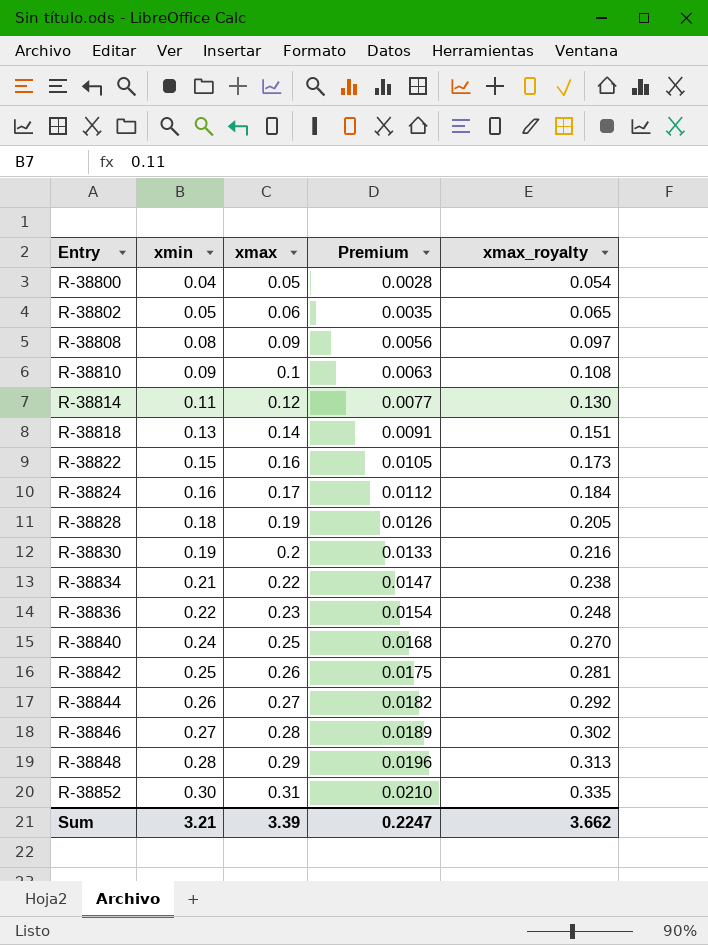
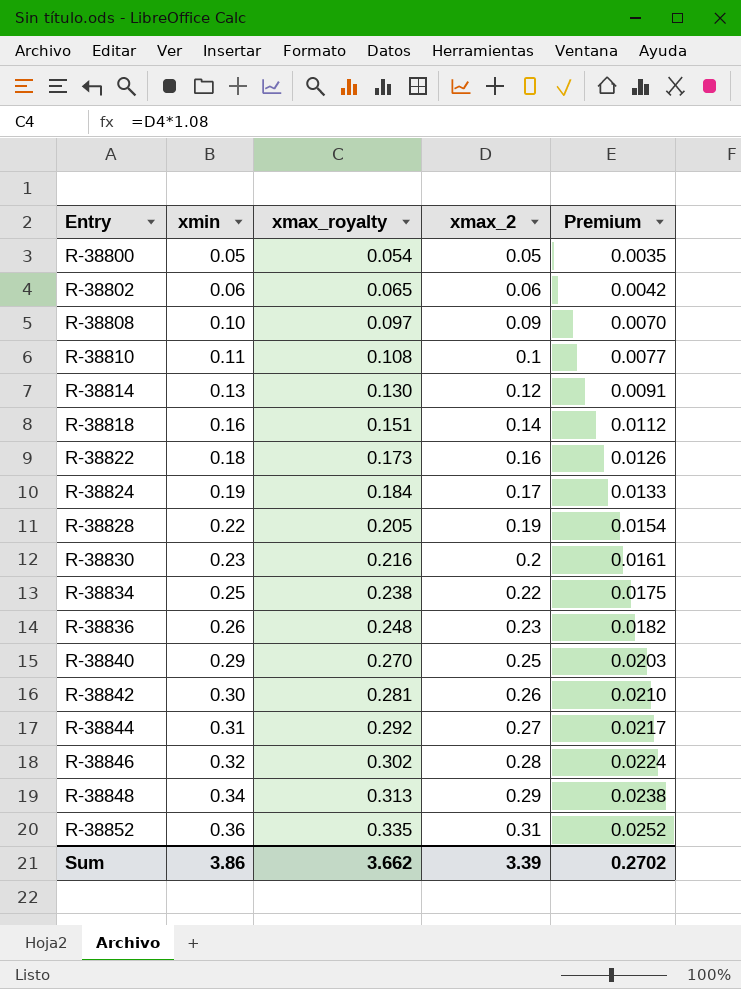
column xmax_royalty | position: 5 -> 3
column name: xmax -> xmax_2
R-38800 | xmin: 0.04 -> 0.05
R-38800 | Premium: 0.0028 -> 0.0035
R-38802 | xmin: 0.05 -> 0.06
R-38802 | Premium: 0.0035 -> 0.0042
R-38808 | xmin: 0.08 -> 0.10
R-38808 | Premium: 0.0056 -> 0.0070
R-38810 | xmin: 0.09 -> 0.11
R-38810 | Premium: 0.0063 -> 0.0077
R-38814 | xmin: 0.11 -> 0.13
R-38814 | Premium: 0.0077 -> 0.0091
R-38818 | xmin: 0.13 -> 0.16
R-38818 | Premium: 0.0091 -> 0.0112
R-38822 | xmin: 0.15 -> 0.18
R-38822 | Premium: 0.0105 -> 0.0126
R-38824 | xmin: 0.16 -> 0.19
R-38824 | Premium: 0.0112 -> 0.0133
R-38828 | xmin: 0.18 -> 0.22
R-38828 | Premium: 0.0126 -> 0.0154
R-38830 | xmin: 0.19 -> 0.23
R-38830 | Premium: 0.0133 -> 0.0161
R-38834 | xmin: 0.21 -> 0.25
R-38834 | Premium: 0.0147 -> 0.0175
R-38836 | xmin: 0.22 -> 0.26
R-38836 | Premium: 0.0154 -> 0.0182
R-38840 | xmin: 0.24 -> 0.29
R-38840 | Premium: 0.0168 -> 0.0203
R-38842 | xmin: 0.25 -> 0.30
R-38842 | Premium: 0.0175 -> 0.0210
R-38844 | xmin: 0.26 -> 0.31
R-38844 | Premium: 0.0182 -> 0.0217
R-38846 | xmin: 0.27 -> 0.32
R-38846 | Premium: 0.0189 -> 0.0224
R-38848 | xmin: 0.28 -> 0.34
R-38848 | Premium: 0.0196 -> 0.0238
R-38852 | xmin: 0.30 -> 0.36
R-38852 | Premium: 0.0210 -> 0.0252
Sum | xmin: 3.21 -> 3.86
Sum | Premium: 0.2247 -> 0.2702

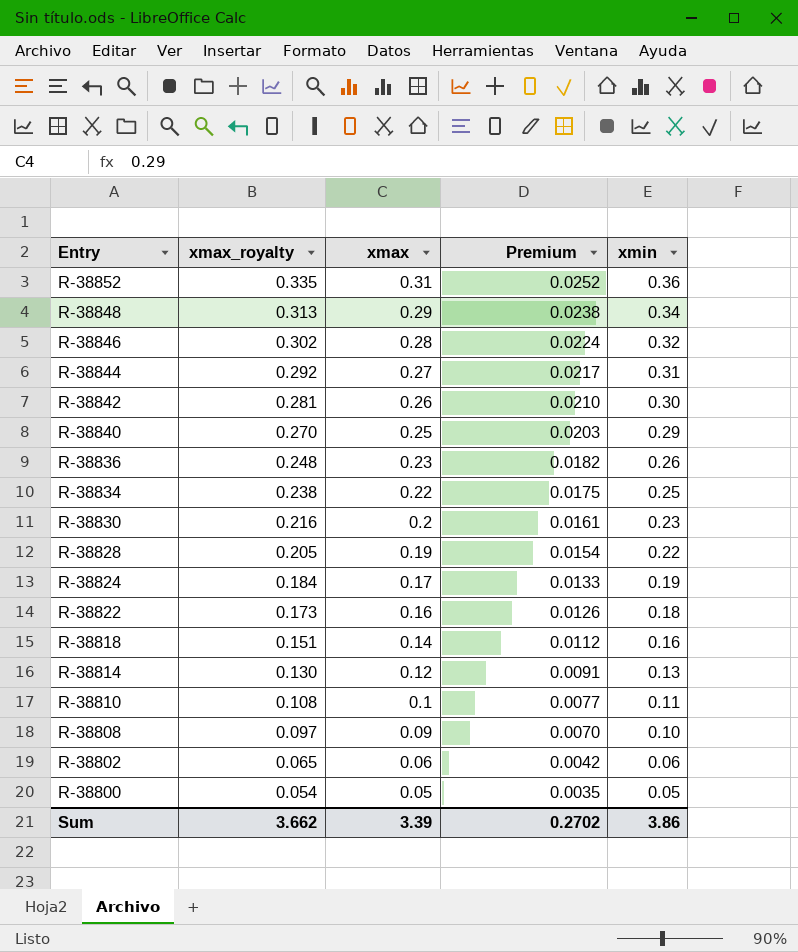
row order: Entry ascending -> Entry descending
column name: xmax_2 -> xmax
column xmin | position: 2 -> 5

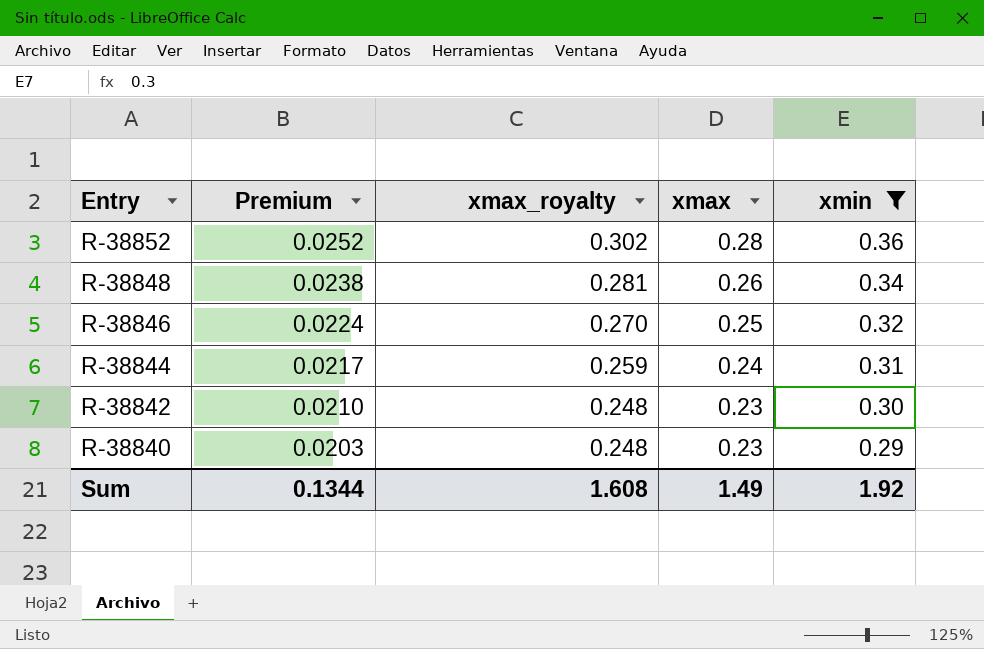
filter: none -> xmin >= 0.29
column Premium | position: 4 -> 2
R-38852 | xmax_royalty: 0.335 -> 0.302
R-38852 | xmax: 0.31 -> 0.28
R-38848 | xmax_royalty: 0.313 -> 0.281
R-38848 | xmax: 0.29 -> 0.26
R-38846 | xmax_royalty: 0.302 -> 0.270
R-38846 | xmax: 0.28 -> 0.25
R-38844 | xmax_royalty: 0.292 -> 0.259
R-38844 | xmax: 0.27 -> 0.24
R-38842 | xmax_royalty: 0.281 -> 0.248
R-38842 | xmax: 0.26 -> 0.23
R-38840 | xmax_royalty: 0.270 -> 0.248
R-38840 | xmax: 0.25 -> 0.23
Sum | Premium: 0.2702 -> 0.1344
Sum | xmax_royalty: 3.662 -> 1.608
Sum | xmax: 3.39 -> 1.49
Sum | xmin: 3.86 -> 1.92

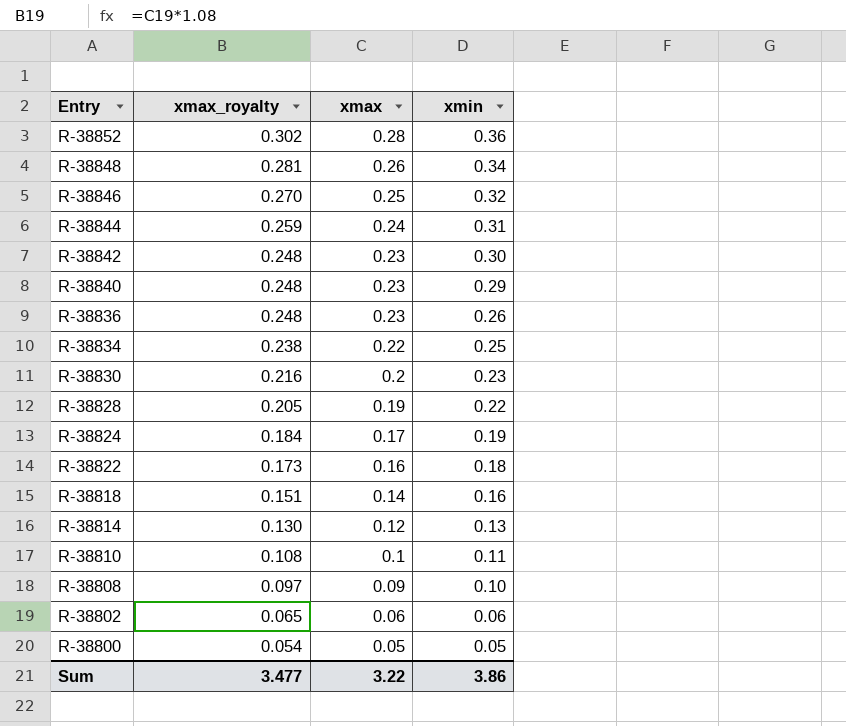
filter: xmin >= 0.29 -> none
column Premium | formula: [xmin] * 0.07 -> none
Sum | xmax_royalty: 1.608 -> 3.477
Sum | xmax: 1.49 -> 3.22
Sum | xmin: 1.92 -> 3.86

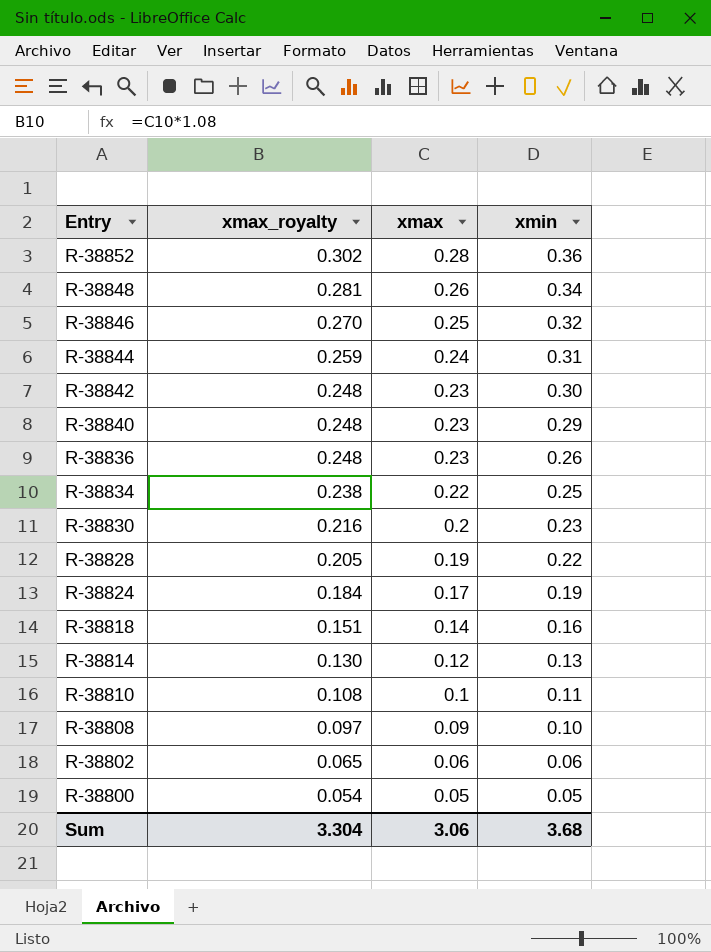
row R-38822: 0.173 | 0.16 | 0.18 -> none
Sum | xmax_royalty: 3.477 -> 3.304
Sum | xmax: 3.22 -> 3.06
Sum | xmin: 3.86 -> 3.68

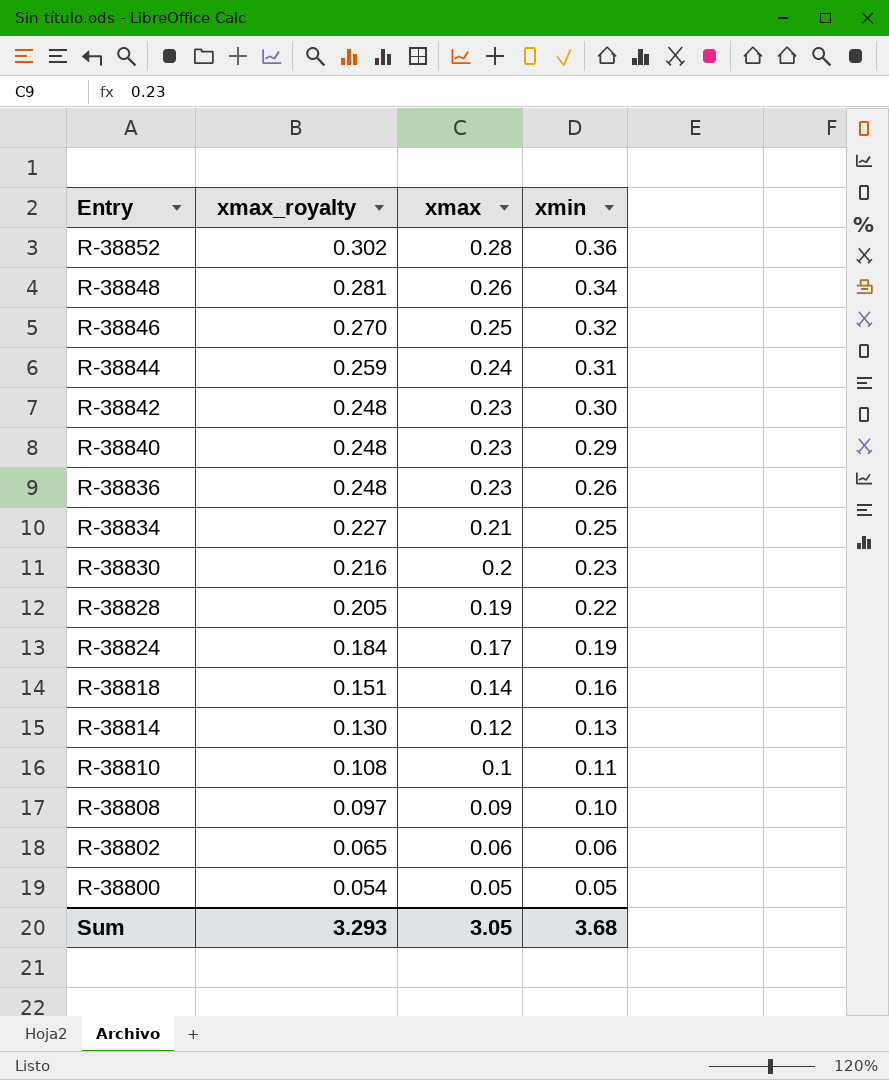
R-38834 | xmax_royalty: 0.238 -> 0.227
R-38834 | xmax: 0.22 -> 0.21
Sum | xmax_royalty: 3.304 -> 3.293
Sum | xmax: 3.06 -> 3.05

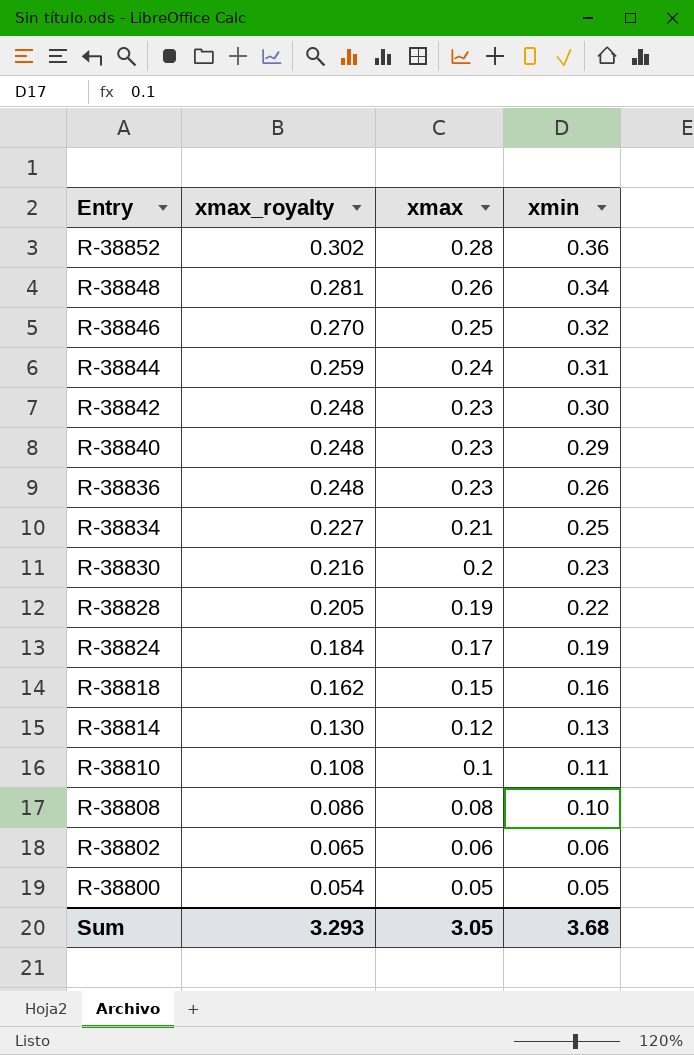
R-38818 | xmax_royalty: 0.151 -> 0.162
R-38818 | xmax: 0.14 -> 0.15
R-38808 | xmax_royalty: 0.097 -> 0.086
R-38808 | xmax: 0.09 -> 0.08

